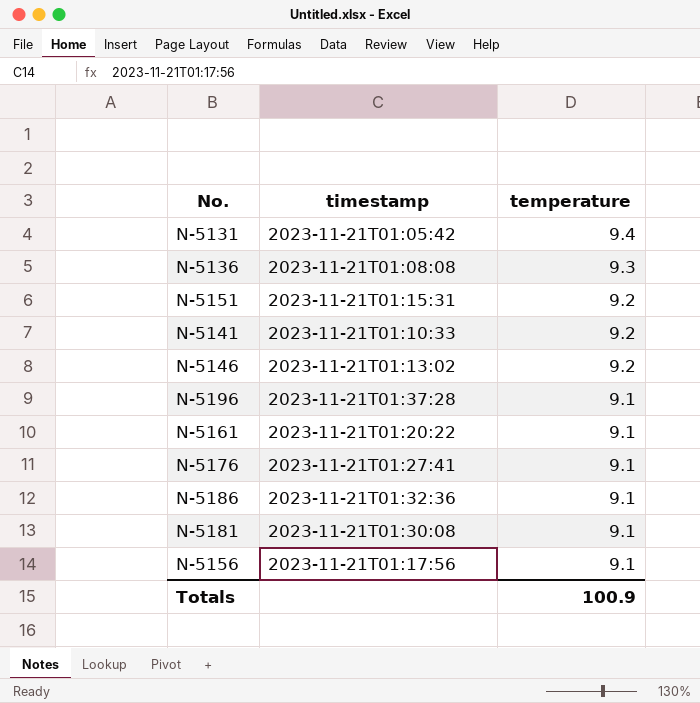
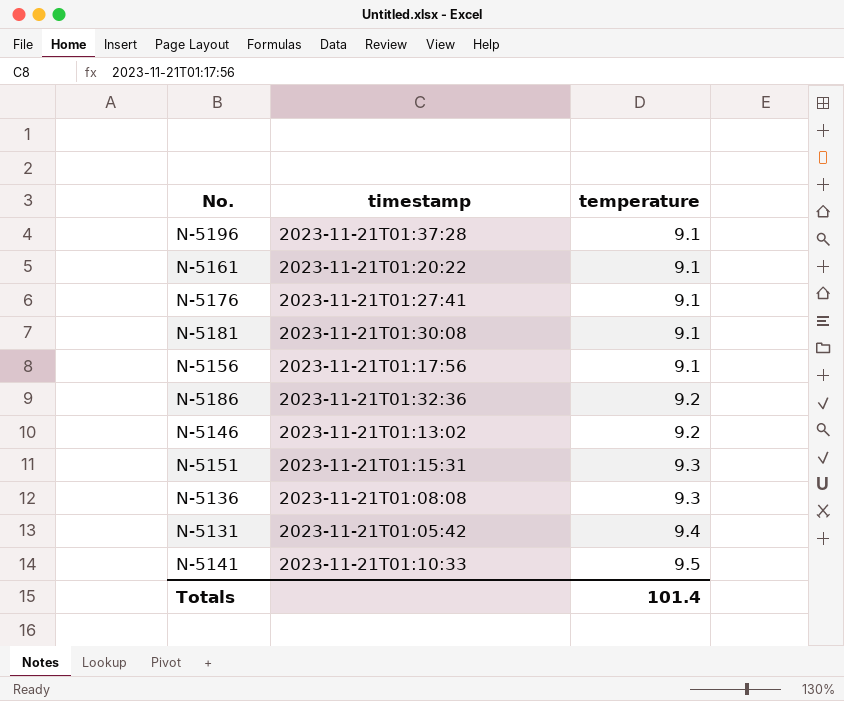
row order: temperature descending -> temperature ascending
N-5186 | temperature: 9.1 -> 9.2
N-5151 | temperature: 9.2 -> 9.3
N-5141 | temperature: 9.2 -> 9.5
Totals | temperature: 100.9 -> 101.4

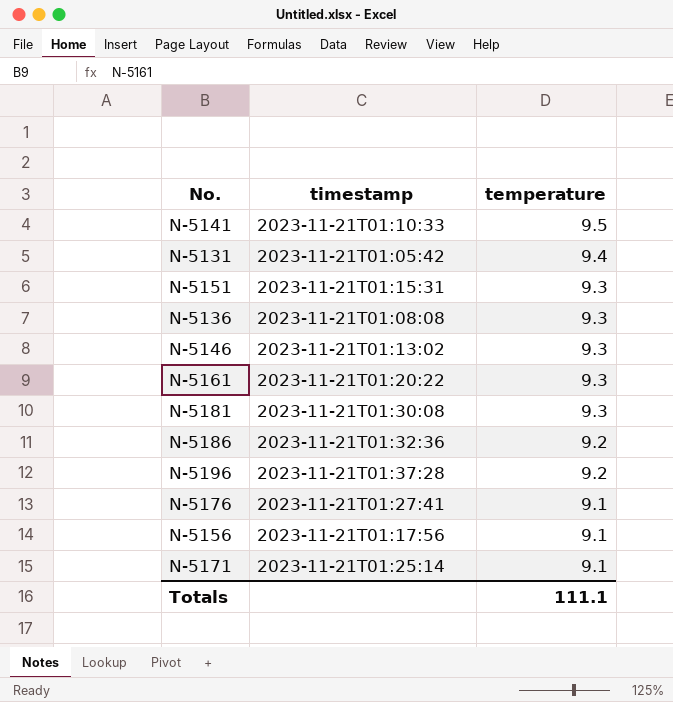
row order: temperature ascending -> temperature descending
N-5146 | temperature: 9.2 -> 9.3
N-5161 | temperature: 9.1 -> 9.3
N-5181 | temperature: 9.1 -> 9.3
N-5196 | temperature: 9.1 -> 9.2
row N-5171: none -> 2023-11-21T01:25:14 | 9.1
Totals | temperature: 101.4 -> 111.1

